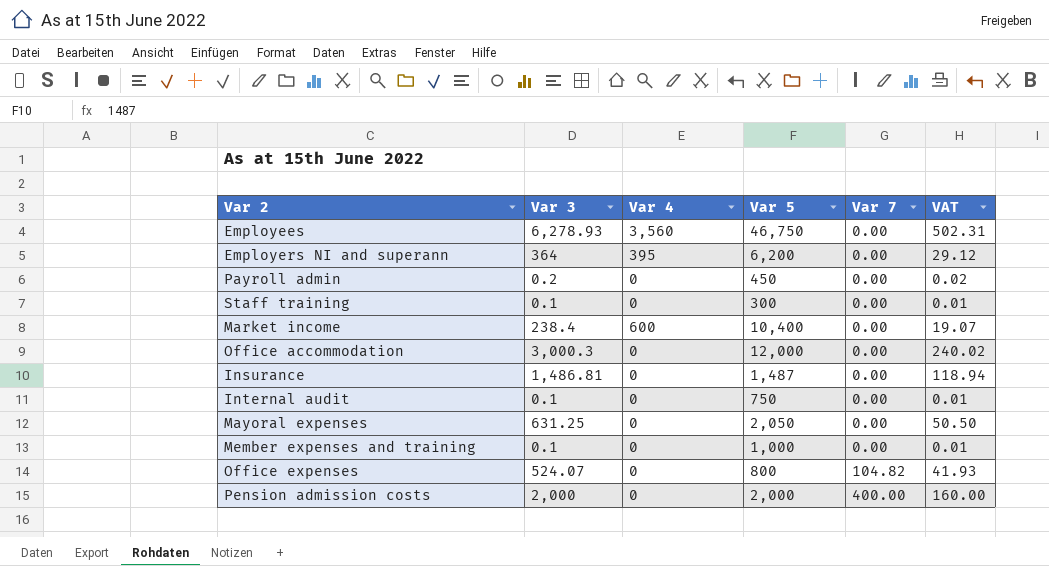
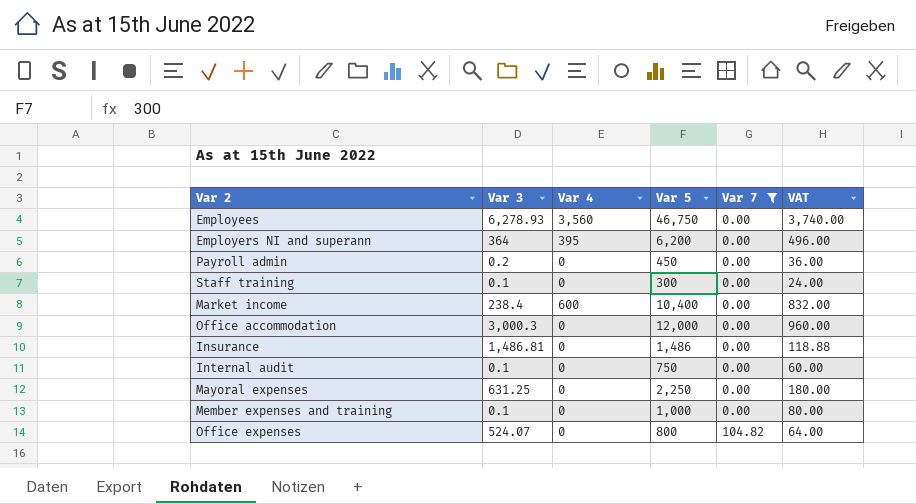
filter: none -> Var 7 != 400.00
column VAT | formula: [Var 3] * 0.08 -> [Var 5] * 0.08
Insurance | Var 5: 1,487 -> 1,486
Mayoral expenses | Var 5: 2,050 -> 2,250

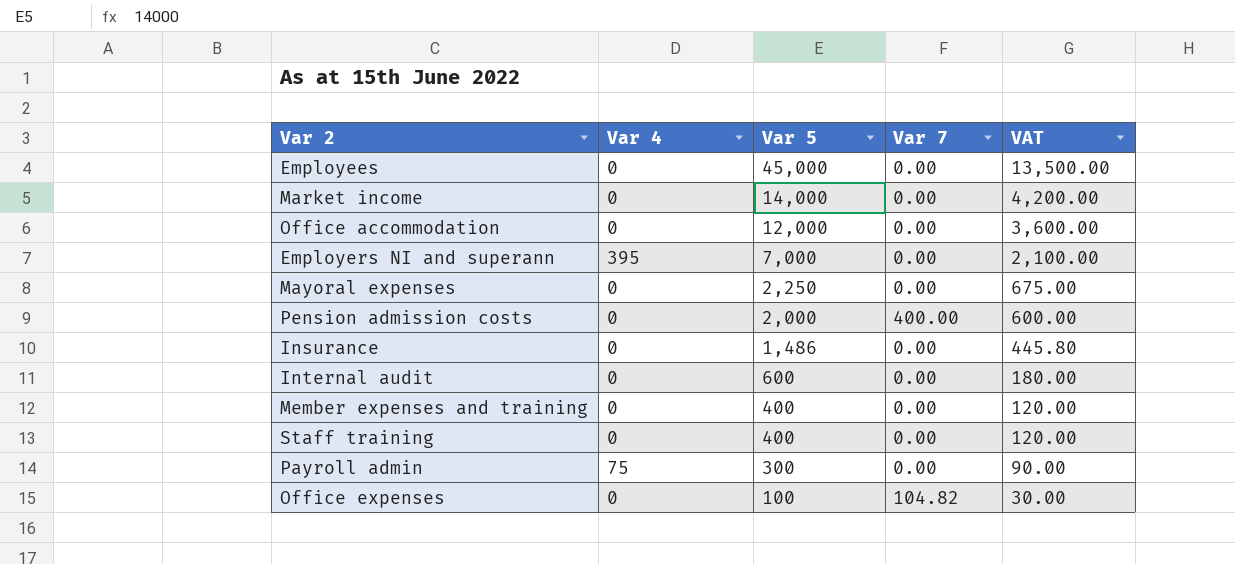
filter: Var 7 != 400.00 -> none
row order: Var 7 ascending -> Var 5 descending
column Var 3 | position: 2 -> none
column VAT | formula: [Var 5] * 0.08 -> [Var 5] * 0.3
Employees | Var 4: 3,560 -> 0
Employees | Var 5: 46,750 -> 45,000
Market income | Var 4: 600 -> 0
Market income | Var 5: 10,400 -> 14,000
Employers NI and superann | Var 5: 6,200 -> 7,000
Internal audit | Var 5: 750 -> 600
Member expenses and training | Var 5: 1,000 -> 400
Staff training | Var 5: 300 -> 400
Payroll admin | Var 4: 0 -> 75
Payroll admin | Var 5: 450 -> 300
Office expenses | Var 5: 800 -> 100

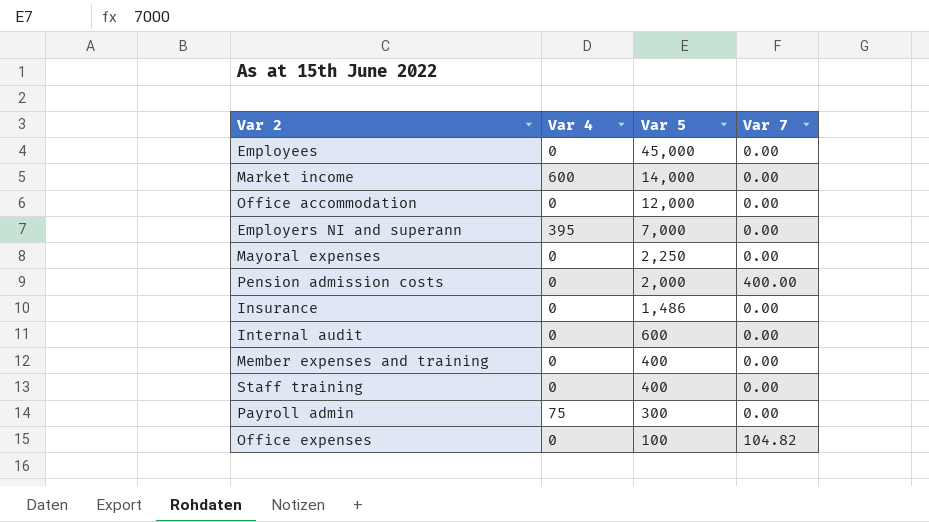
column VAT | formula: [Var 5] * 0.3 -> none
Market income | Var 4: 0 -> 600

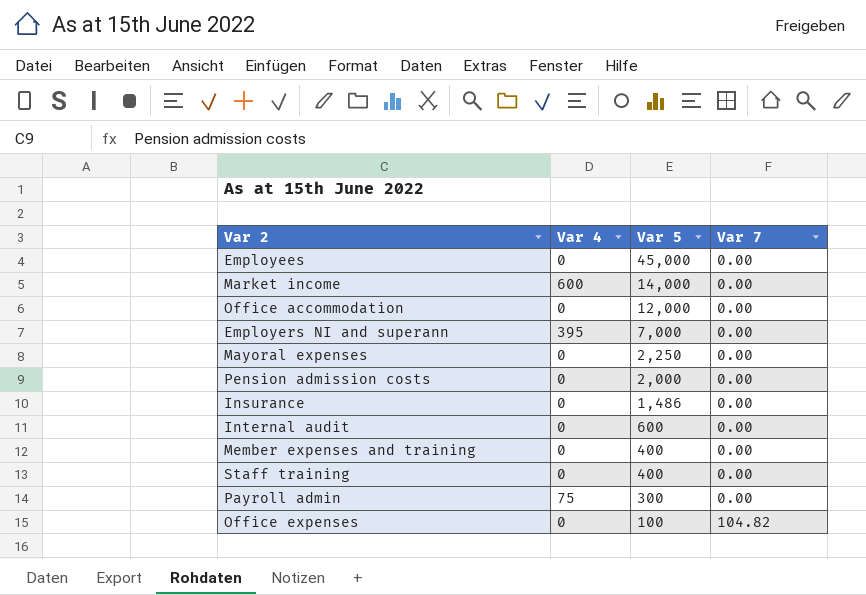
Pension admission costs | Var 7: 400.00 -> 0.00

